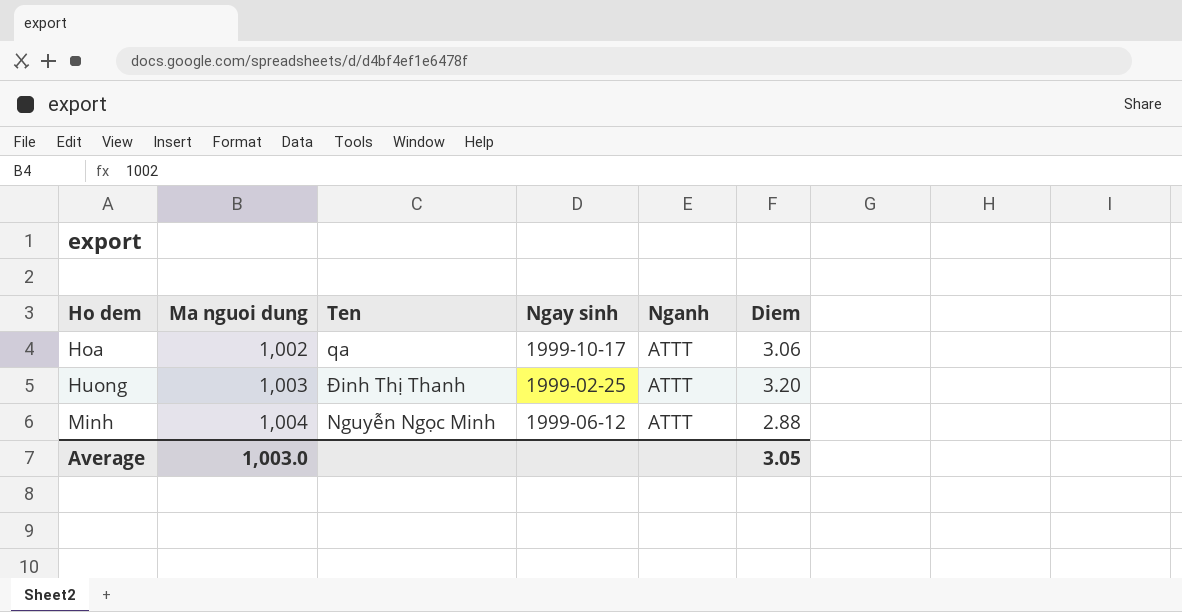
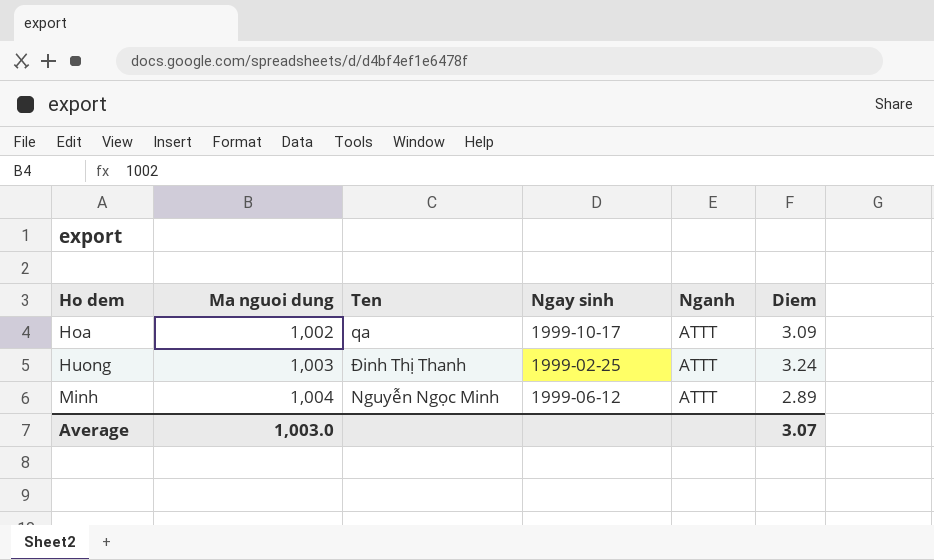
Hoa | Diem: 3.06 -> 3.09
Huong | Diem: 3.20 -> 3.24
Minh | Diem: 2.88 -> 2.89
Average | Diem: 3.05 -> 3.07

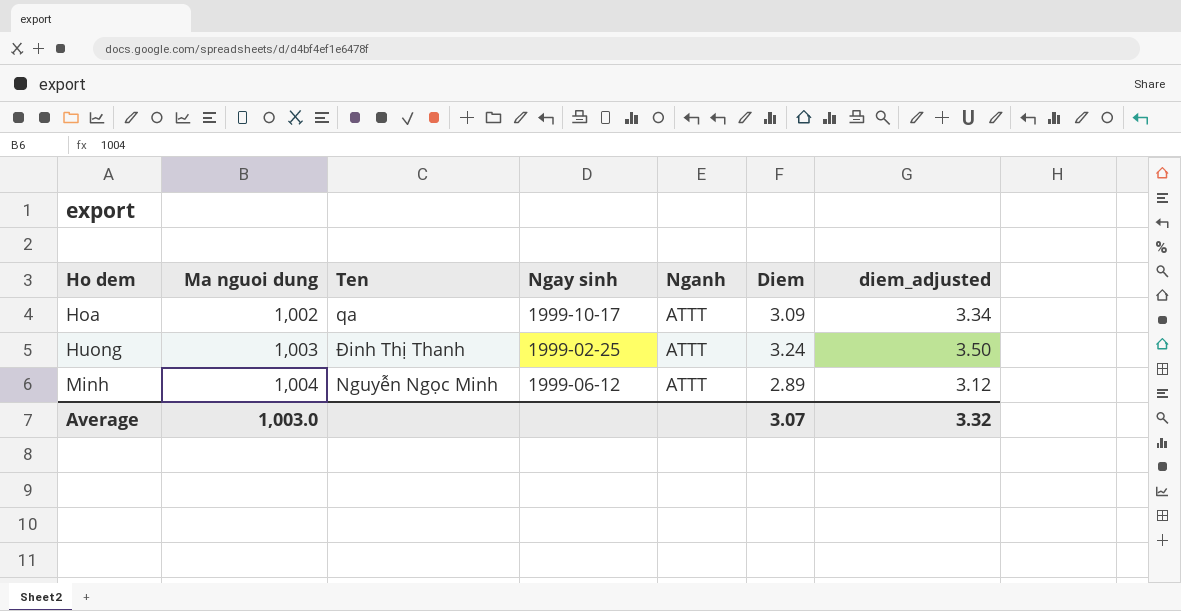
column diem_adjusted | formula: none -> [Diem] * 1.08

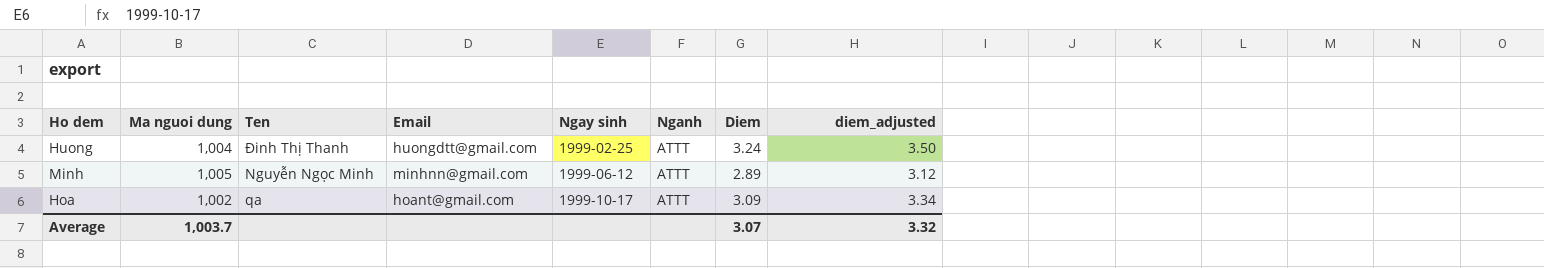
row order: Ho dem ascending -> Ngay sinh ascending
column Email | position: none -> 4
Huong | Ma nguoi dung: 1,003 -> 1,004
Minh | Ma nguoi dung: 1,004 -> 1,005
Average | Ma nguoi dung: 1,003.0 -> 1,003.7

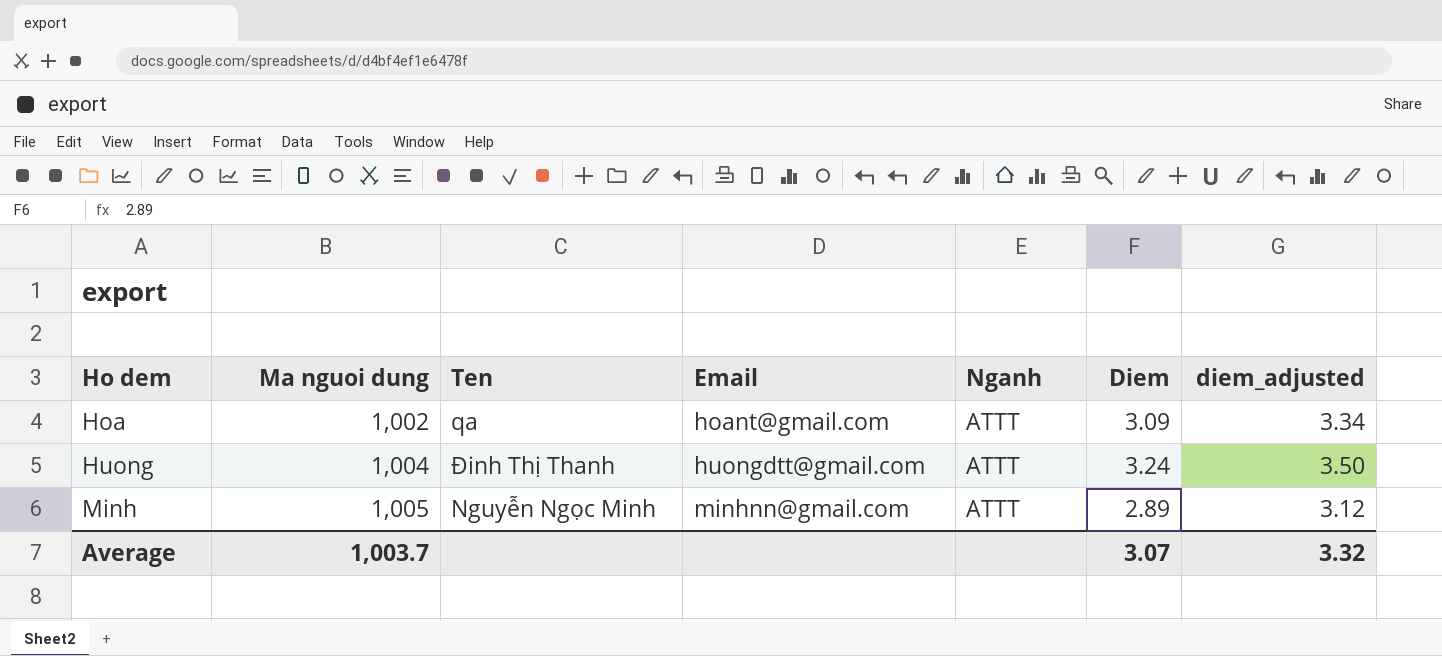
row order: Ngay sinh ascending -> Ho dem ascending
column Ngay sinh | position: 5 -> none

